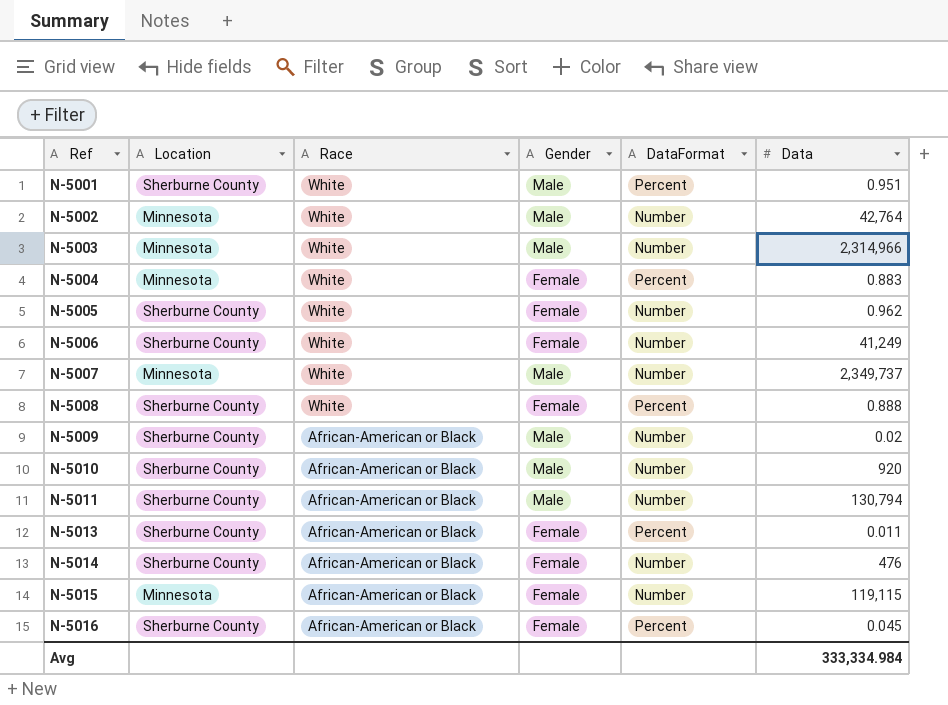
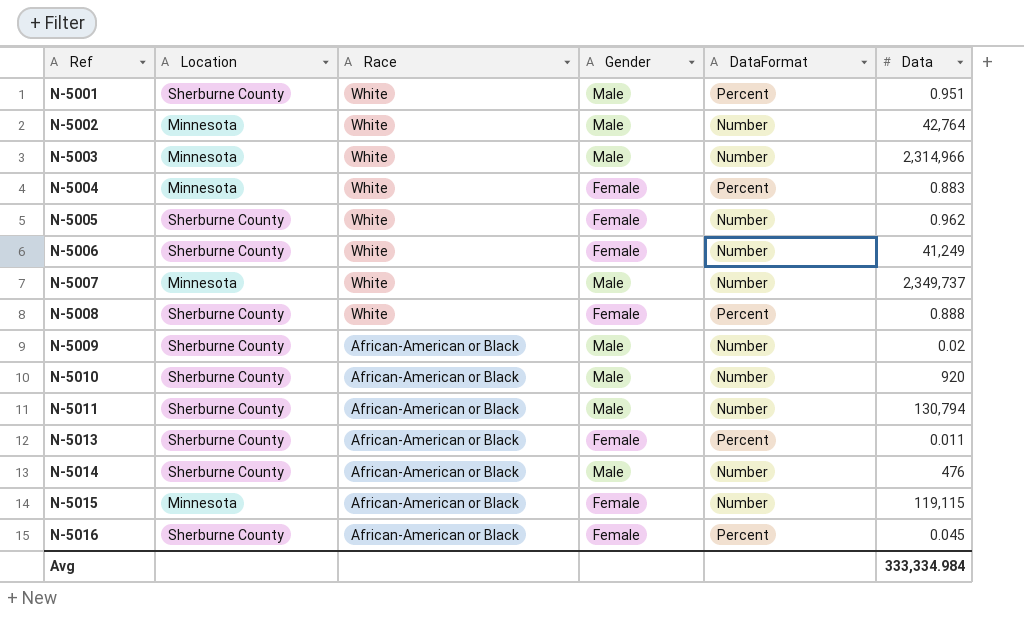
N-5014 | Gender: Female -> Male

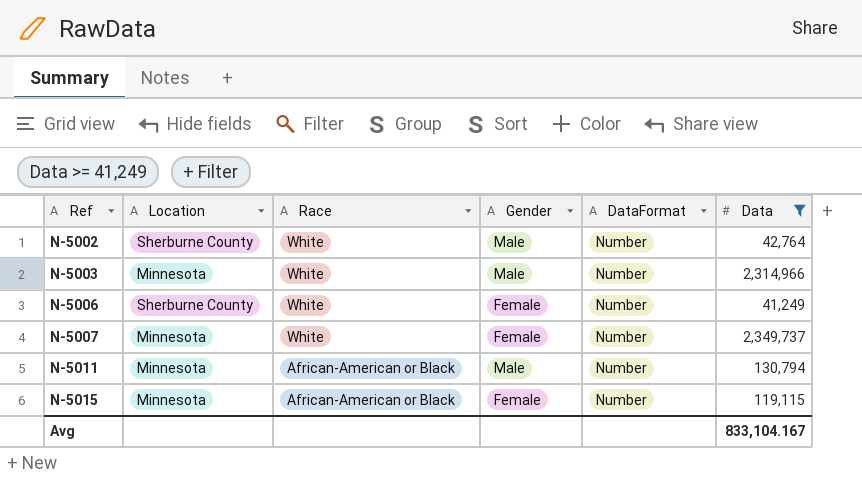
filter: none -> Data >= 41,249
N-5002 | Location: Minnesota -> Sherburne County
N-5007 | Gender: Male -> Female
N-5011 | Location: Sherburne County -> Minnesota
Avg | Data: 333,334.984 -> 833,104.167

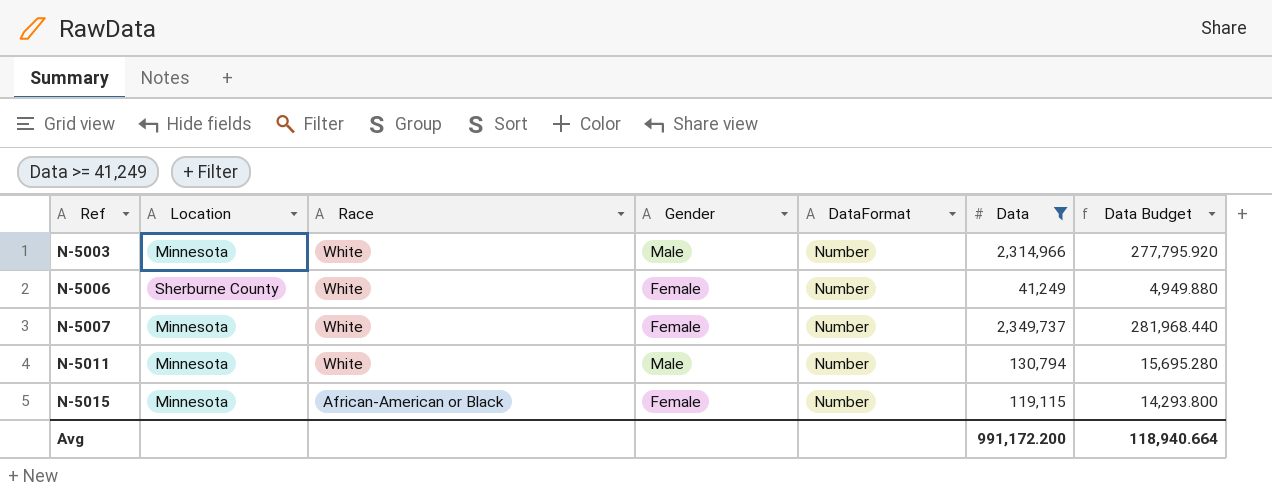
column Data Budget | formula: none -> [Data] * 0.12
row N-5002: Sherburne County | White | Male | Number | 42,764 -> none
N-5011 | Race: African-American or Black -> White
Avg | Data: 833,104.167 -> 991,172.200

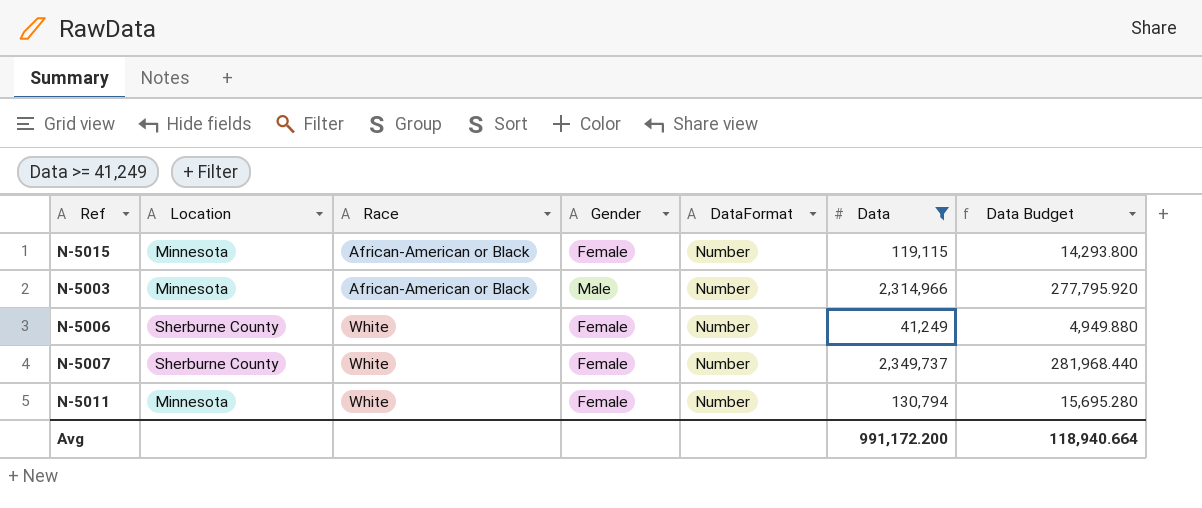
row order: Ref ascending -> Race ascending
N-5003 | Race: White -> African-American or Black
N-5007 | Location: Minnesota -> Sherburne County
N-5011 | Gender: Male -> Female

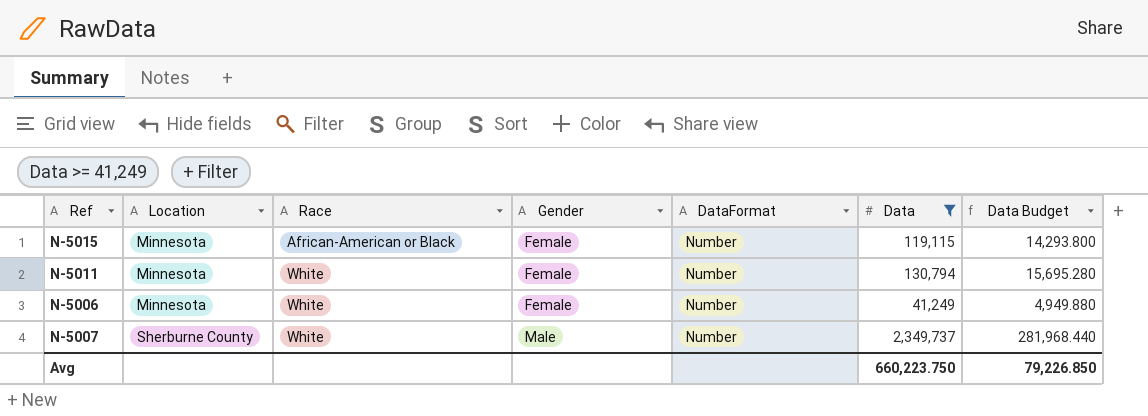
row order: Race ascending -> Location ascending
row N-5003: Minnesota | African-American or Black | Male | Number | 2,314,966 | 277,795.920 -> none
N-5006 | Location: Sherburne County -> Minnesota
N-5007 | Gender: Female -> Male
Avg | Data: 991,172.200 -> 660,223.750
Avg | Data Budget: 118,940.664 -> 79,226.850

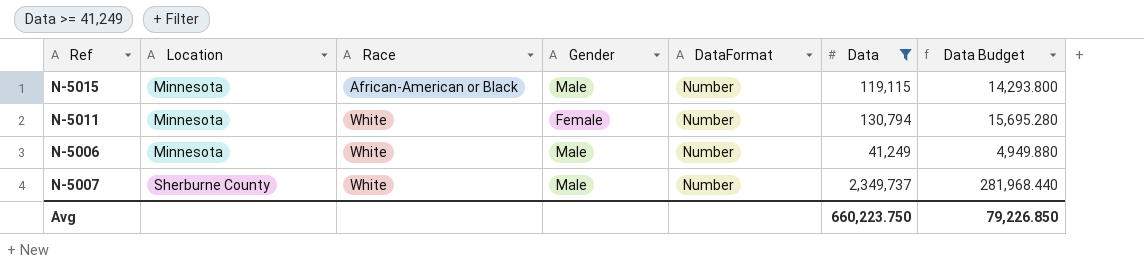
N-5015 | Gender: Female -> Male
N-5006 | Gender: Female -> Male

